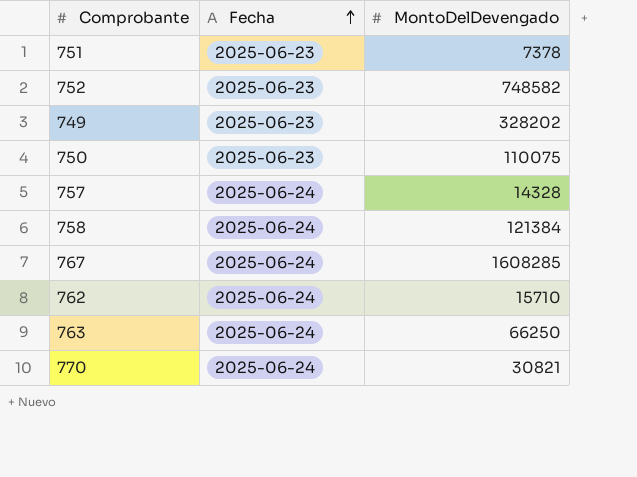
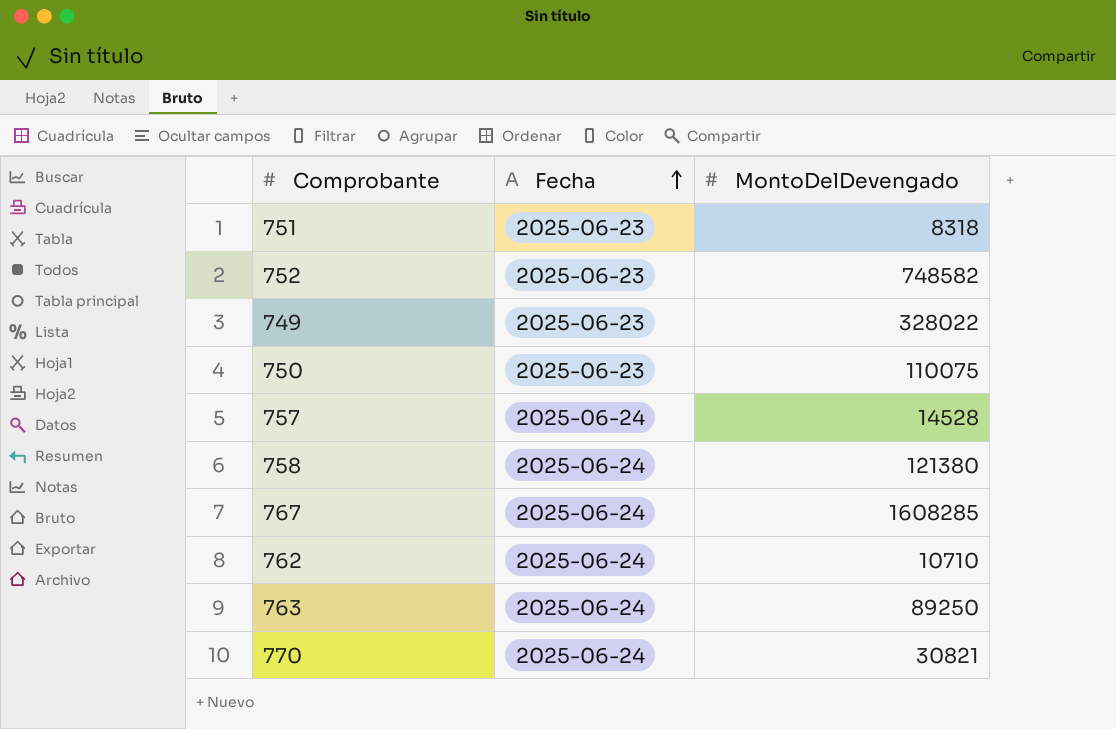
751 | MontoDelDevengado: 7378 -> 8318
749 | MontoDelDevengado: 328202 -> 328022
757 | MontoDelDevengado: 14328 -> 14528
758 | MontoDelDevengado: 121384 -> 121380
762 | MontoDelDevengado: 15710 -> 10710
763 | MontoDelDevengado: 66250 -> 89250

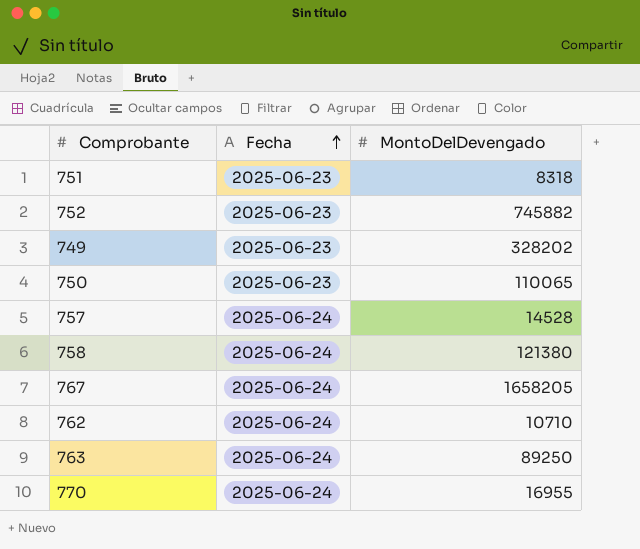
752 | MontoDelDevengado: 748582 -> 745882
749 | MontoDelDevengado: 328022 -> 328202
750 | MontoDelDevengado: 110075 -> 110065
767 | MontoDelDevengado: 1608285 -> 1658205
770 | MontoDelDevengado: 30821 -> 16955

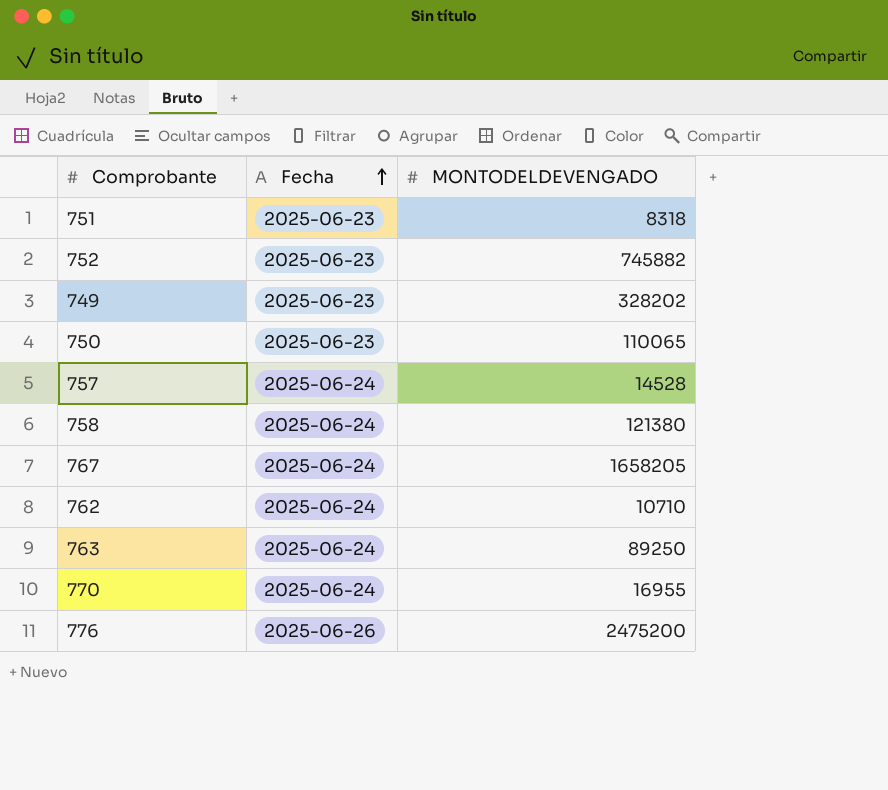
column name: MontoDelDevengado -> MONTODELDEVENGADO
row 776: none -> 2025-06-26 | 2475200

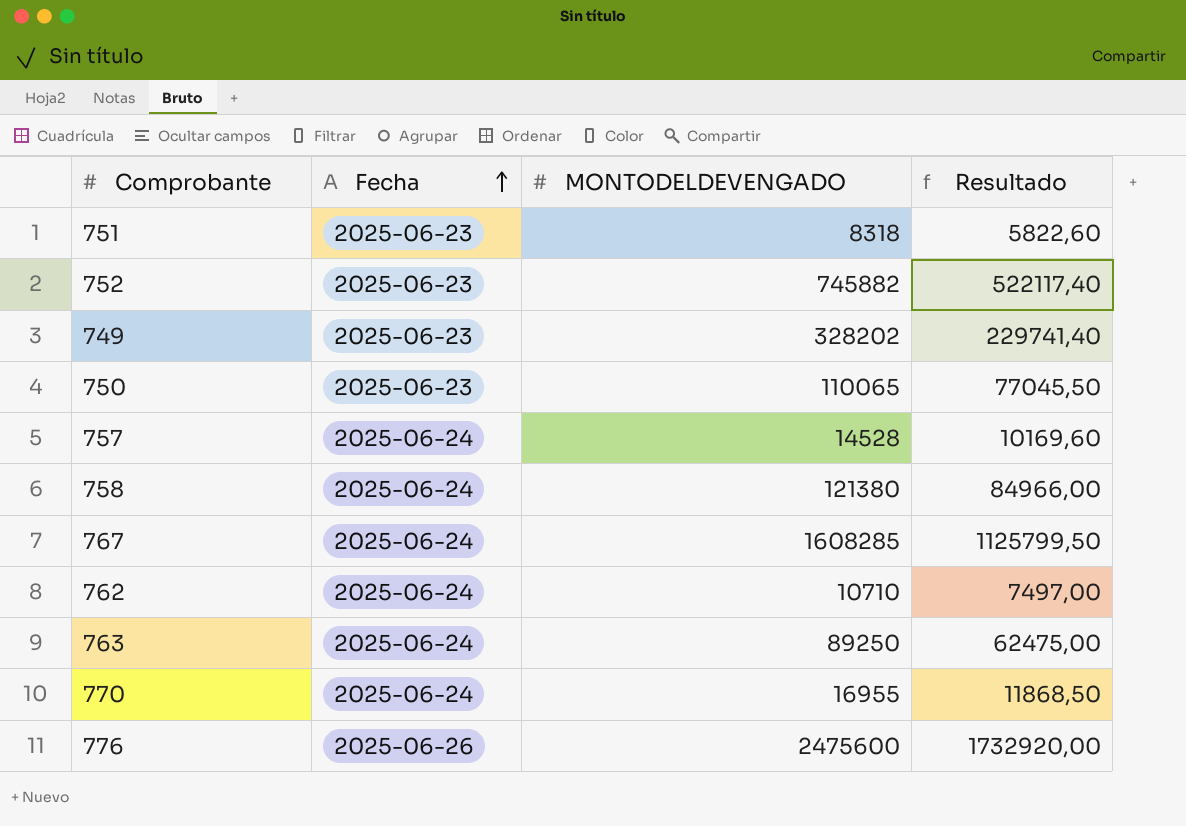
column Resultado | formula: none -> [MONTODELDEVENGADO] * 0,7
767 | MONTODELDEVENGADO: 1658205 -> 1608285
776 | MONTODELDEVENGADO: 2475200 -> 2475600

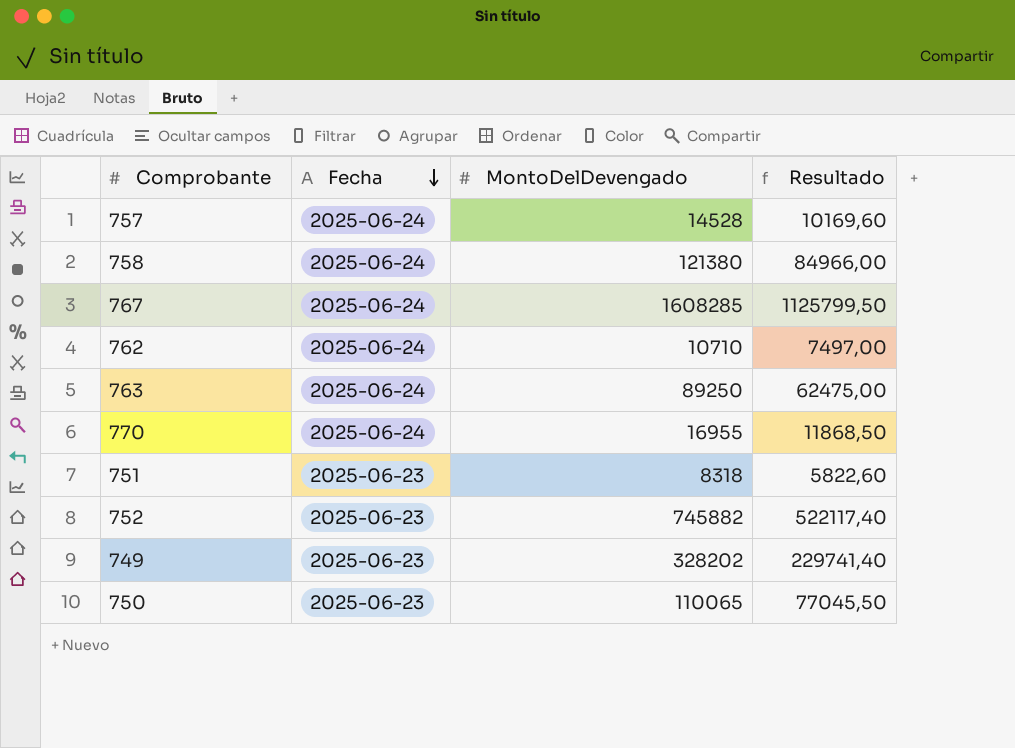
row order: Fecha ascending -> Fecha descending
column name: MONTODELDEVENGADO -> MontoDelDevengado
row 776: 2025-06-26 | 2475600 | 1732920,00 -> none

